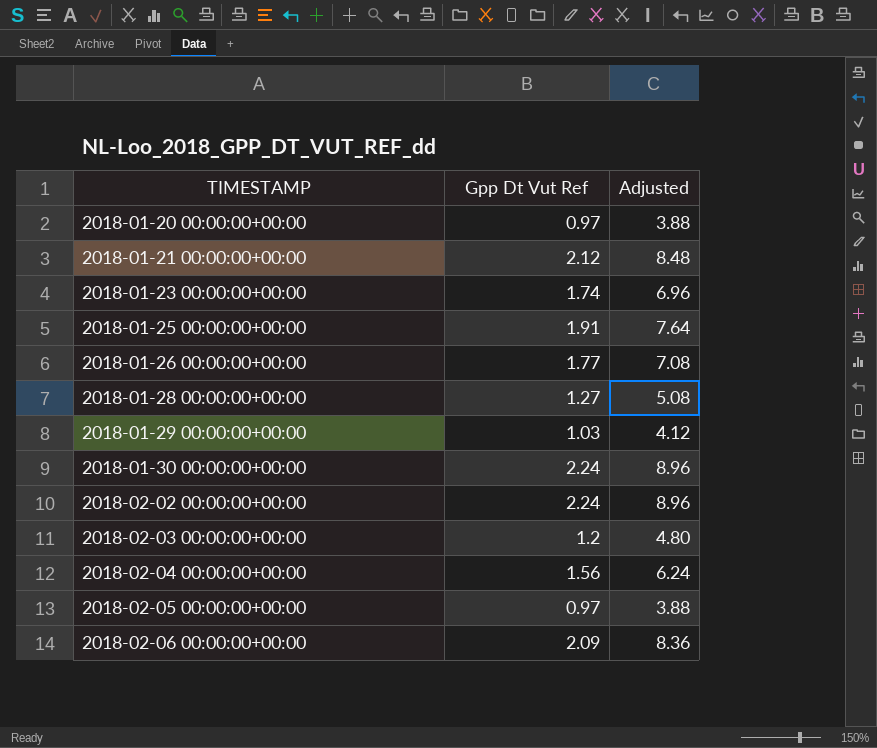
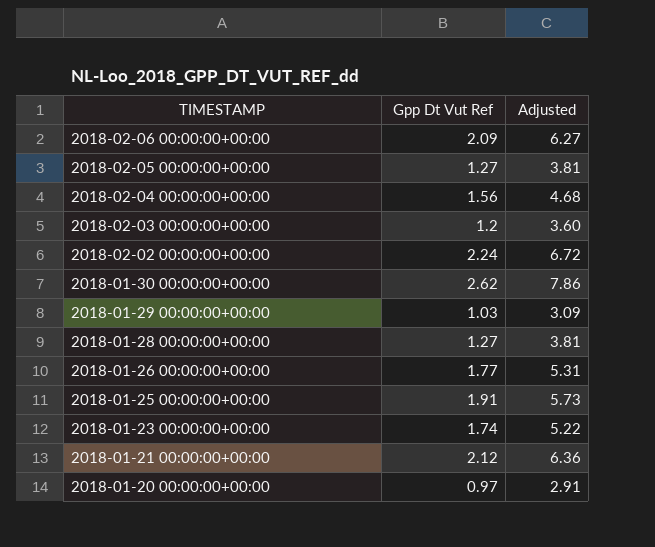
row order: TIMESTAMP ascending -> TIMESTAMP descending
column Adjusted | formula: [Gpp Dt Vut Ref] * 4 -> [Gpp Dt Vut Ref] * 3
2018-02-05 00:00:00+00:00 | Gpp Dt Vut Ref: 0.97 -> 1.27
2018-01-30 00:00:00+00:00 | Gpp Dt Vut Ref: 2.24 -> 2.62

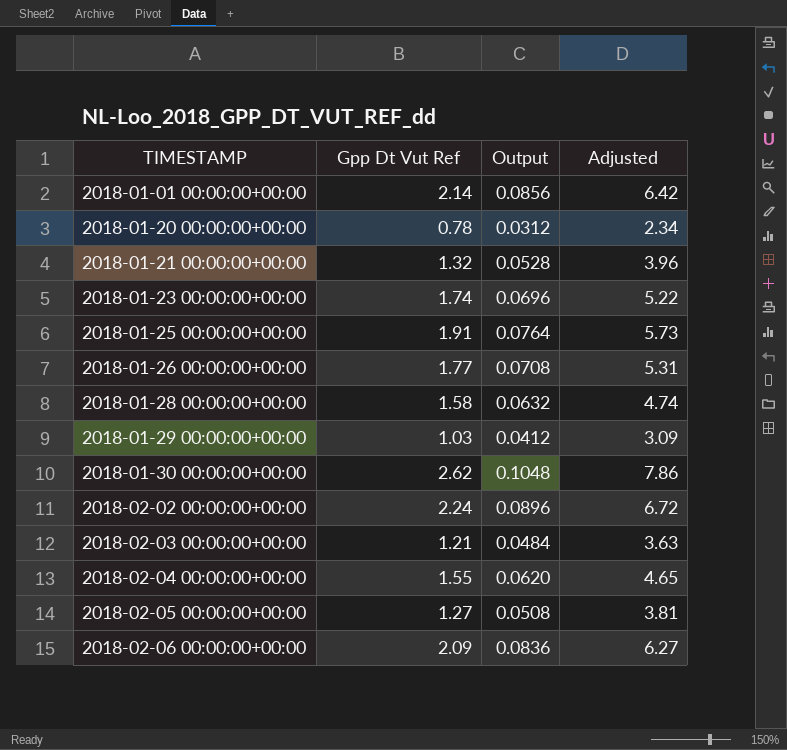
row order: TIMESTAMP descending -> TIMESTAMP ascending
column Output | formula: none -> [Gpp Dt Vut Ref] * 0.04
row 2018-01-01 00:00:00+00:00: none -> 2.14 | 0.0856 | 6.42
2018-01-20 00:00:00+00:00 | Gpp Dt Vut Ref: 0.97 -> 0.78
2018-01-20 00:00:00+00:00 | Adjusted: 2.91 -> 2.34
2018-01-21 00:00:00+00:00 | Gpp Dt Vut Ref: 2.12 -> 1.32
2018-01-21 00:00:00+00:00 | Adjusted: 6.36 -> 3.96
2018-01-28 00:00:00+00:00 | Gpp Dt Vut Ref: 1.27 -> 1.58
2018-01-28 00:00:00+00:00 | Adjusted: 3.81 -> 4.74
2018-02-03 00:00:00+00:00 | Gpp Dt Vut Ref: 1.2 -> 1.21
2018-02-03 00:00:00+00:00 | Adjusted: 3.60 -> 3.63
2018-02-04 00:00:00+00:00 | Gpp Dt Vut Ref: 1.56 -> 1.55
2018-02-04 00:00:00+00:00 | Adjusted: 4.68 -> 4.65

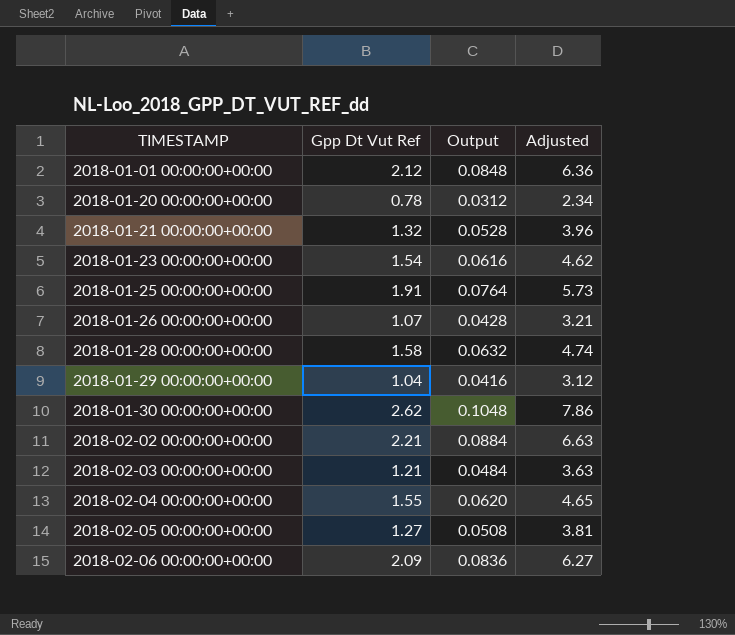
2018-01-01 00:00:00+00:00 | Gpp Dt Vut Ref: 2.14 -> 2.12
2018-01-01 00:00:00+00:00 | Output: 0.0856 -> 0.0848
2018-01-01 00:00:00+00:00 | Adjusted: 6.42 -> 6.36
2018-01-23 00:00:00+00:00 | Gpp Dt Vut Ref: 1.74 -> 1.54
2018-01-23 00:00:00+00:00 | Output: 0.0696 -> 0.0616
2018-01-23 00:00:00+00:00 | Adjusted: 5.22 -> 4.62
2018-01-26 00:00:00+00:00 | Gpp Dt Vut Ref: 1.77 -> 1.07
2018-01-26 00:00:00+00:00 | Output: 0.0708 -> 0.0428
2018-01-26 00:00:00+00:00 | Adjusted: 5.31 -> 3.21
2018-01-29 00:00:00+00:00 | Gpp Dt Vut Ref: 1.03 -> 1.04
2018-01-29 00:00:00+00:00 | Output: 0.0412 -> 0.0416
2018-01-29 00:00:00+00:00 | Adjusted: 3.09 -> 3.12
2018-02-02 00:00:00+00:00 | Gpp Dt Vut Ref: 2.24 -> 2.21
2018-02-02 00:00:00+00:00 | Output: 0.0896 -> 0.0884
2018-02-02 00:00:00+00:00 | Adjusted: 6.72 -> 6.63

